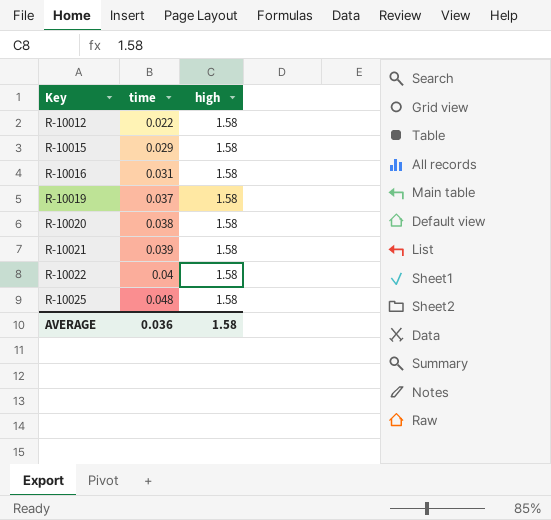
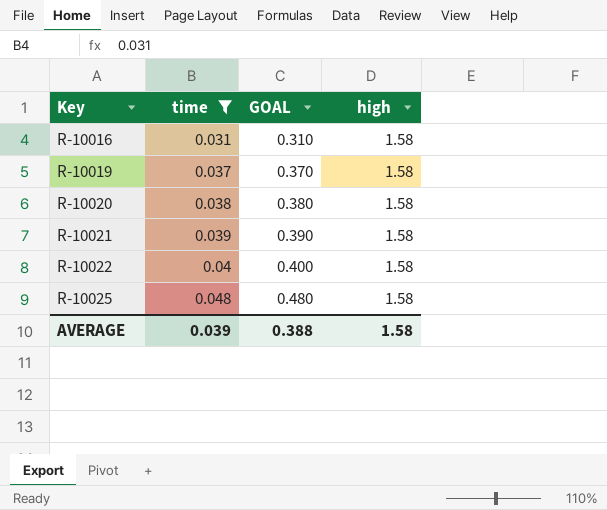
filter: none -> time >= 0.031
column GOAL | formula: none -> [time] * 10
AVERAGE | time: 0.036 -> 0.039

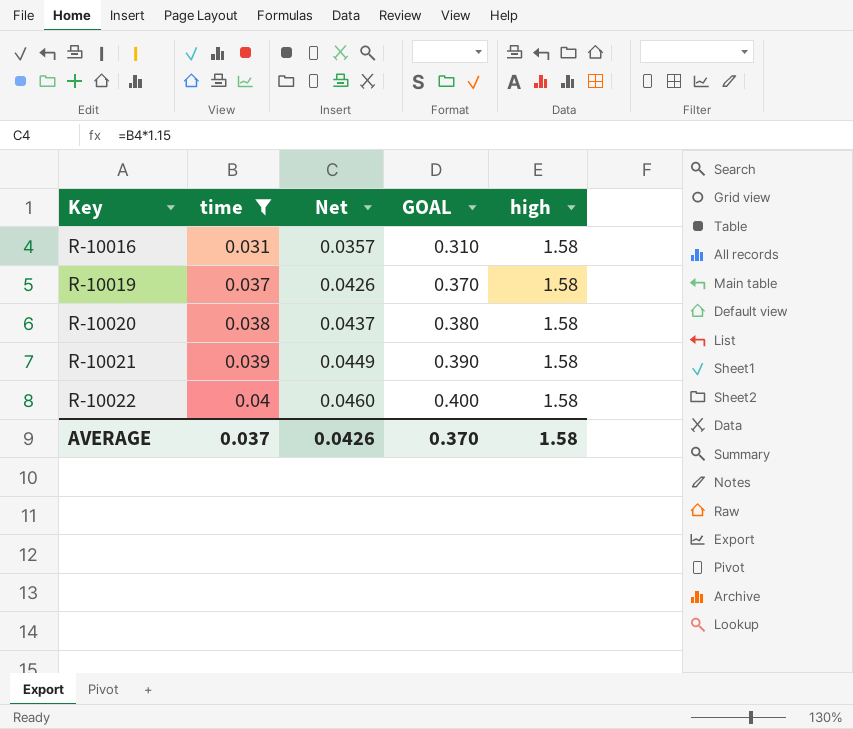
column Net | formula: none -> [time] * 1.15
row R-10025: 0.048 | 0.480 | 1.58 -> none
AVERAGE | time: 0.039 -> 0.037
AVERAGE | GOAL: 0.388 -> 0.370

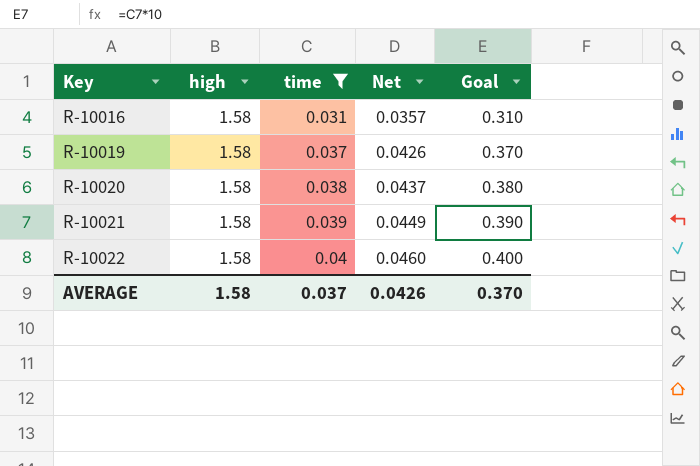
column high | position: 5 -> 2
column name: GOAL -> Goal

